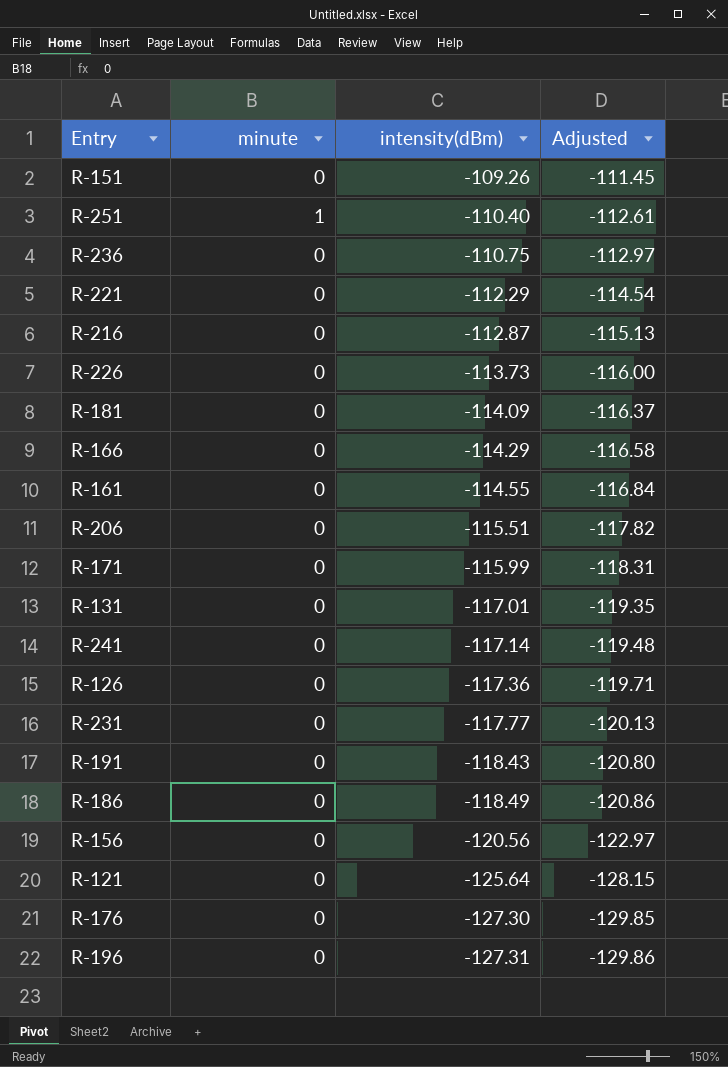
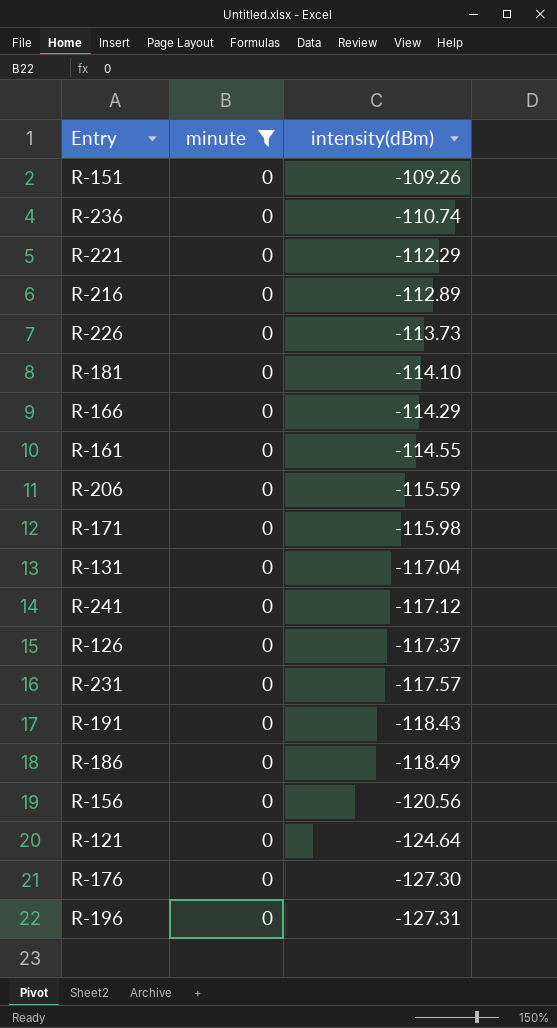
filter: none -> minute = 0
column Adjusted | formula: [intensity(dBm)] * 1.02 -> none
R-236 | intensity(dBm): -110.75 -> -110.74
R-216 | intensity(dBm): -112.87 -> -112.89
R-181 | intensity(dBm): -114.09 -> -114.10
R-206 | intensity(dBm): -115.51 -> -115.59
R-171 | intensity(dBm): -115.99 -> -115.98
R-131 | intensity(dBm): -117.01 -> -117.04
R-241 | intensity(dBm): -117.14 -> -117.12
R-126 | intensity(dBm): -117.36 -> -117.37
R-231 | intensity(dBm): -117.77 -> -117.57
R-121 | intensity(dBm): -125.64 -> -124.64

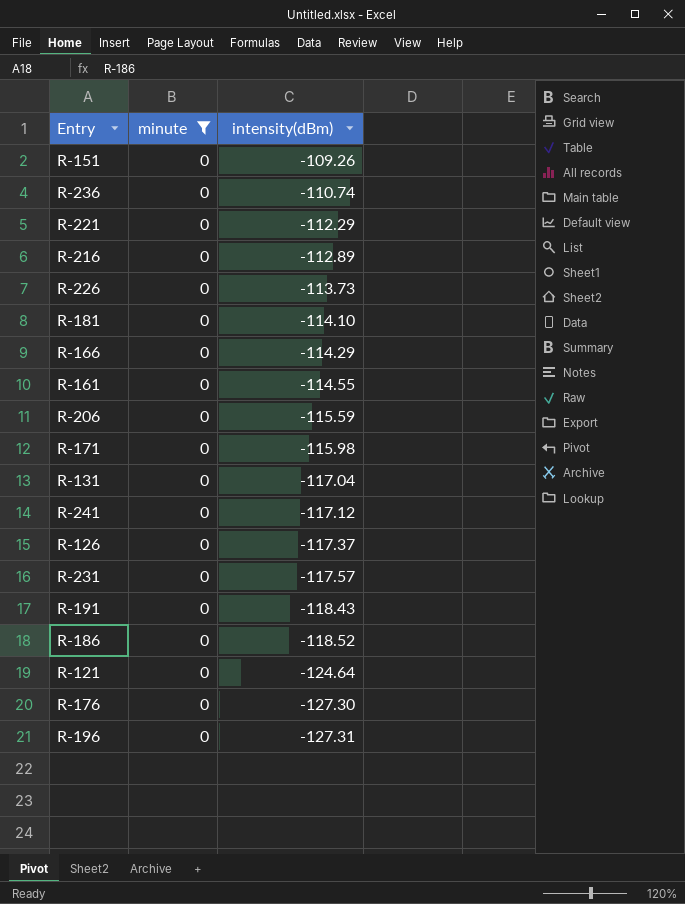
row R-156: 0 | -120.56 -> none
R-186 | intensity(dBm): -118.49 -> -118.52

